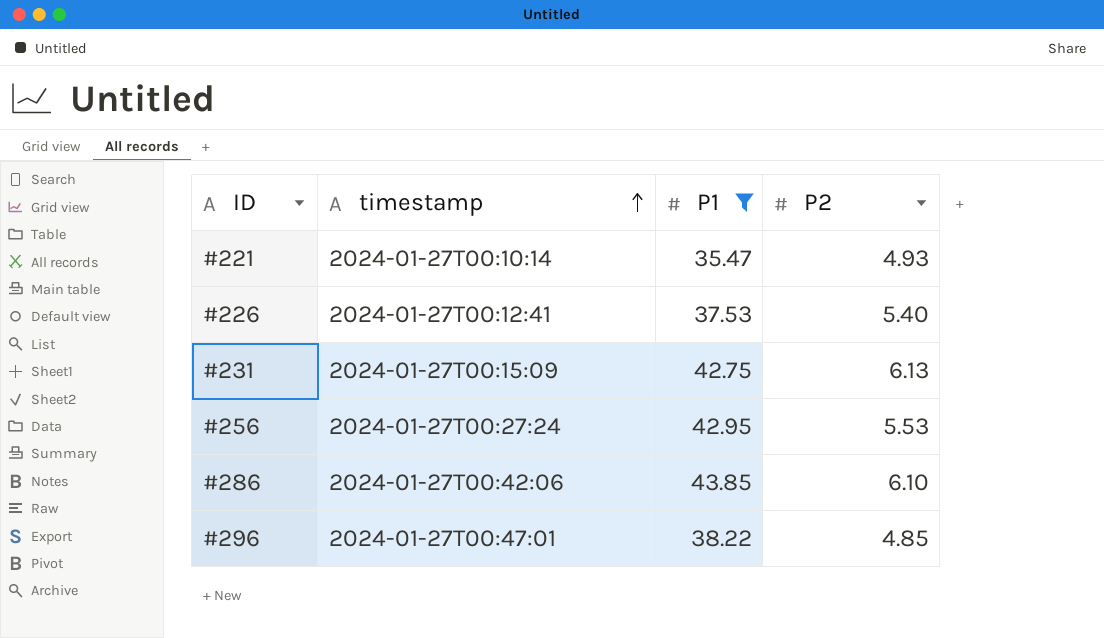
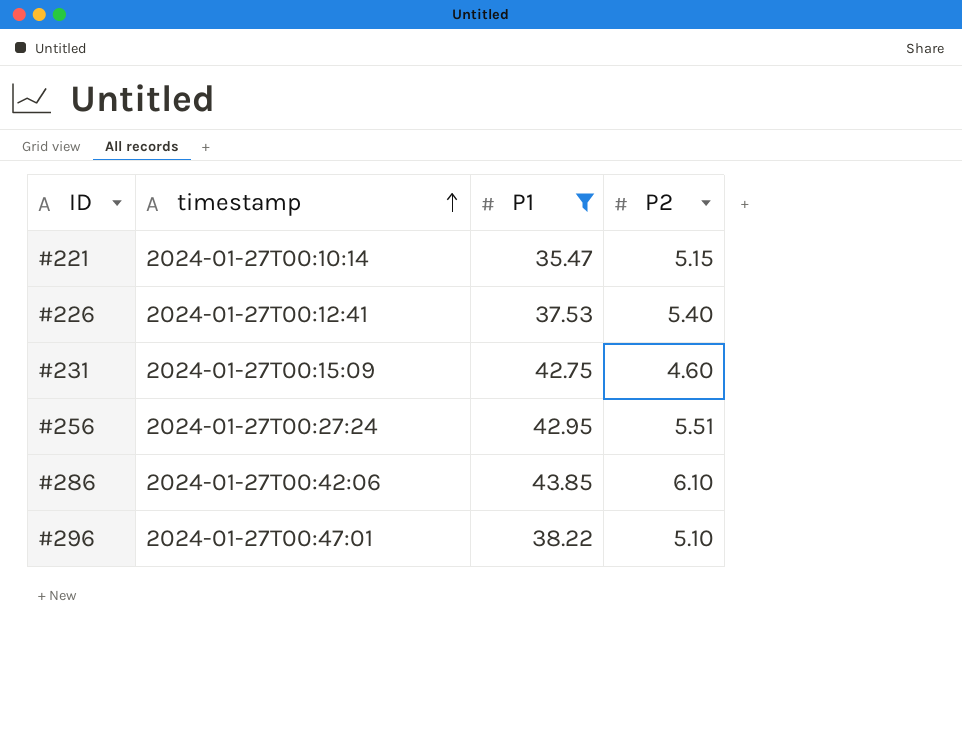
#221 | P2: 4.93 -> 5.15
#231 | P2: 6.13 -> 4.60
#256 | P2: 5.53 -> 5.51
#296 | P2: 4.85 -> 5.10

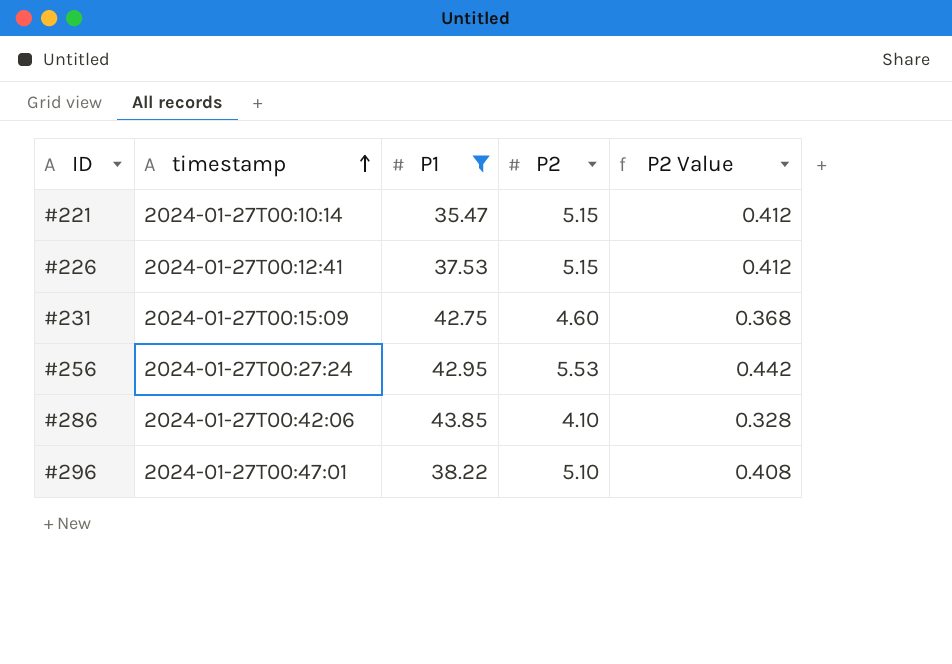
column P2 Value | formula: none -> [P2] * 0.08
#226 | P2: 5.40 -> 5.15
#256 | P2: 5.51 -> 5.53
#286 | P2: 6.10 -> 4.10

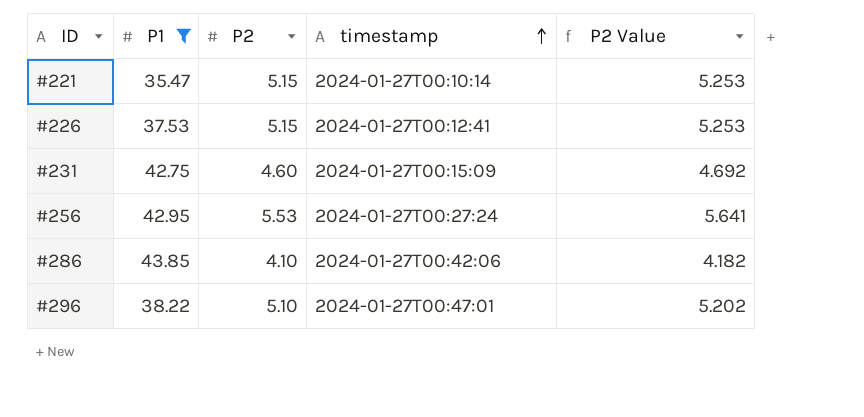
column timestamp | position: 2 -> 4
column P2 Value | formula: [P2] * 0.08 -> [P2] * 1.02

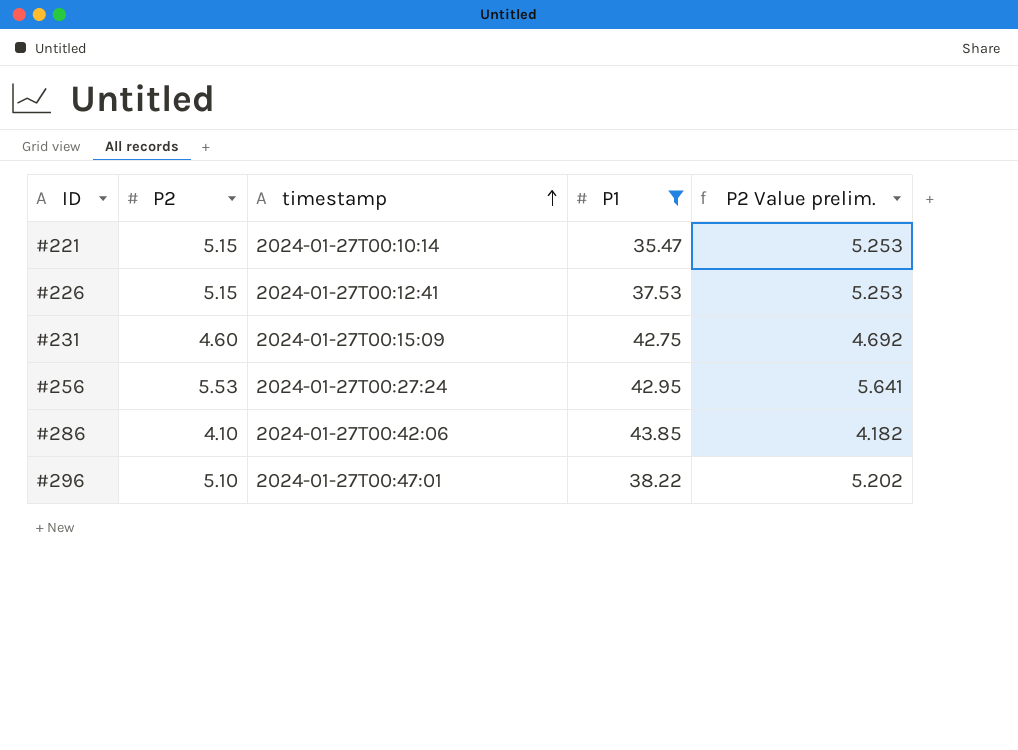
column P1 | position: 2 -> 4
column name: P2 Value -> P2 Value prelim.

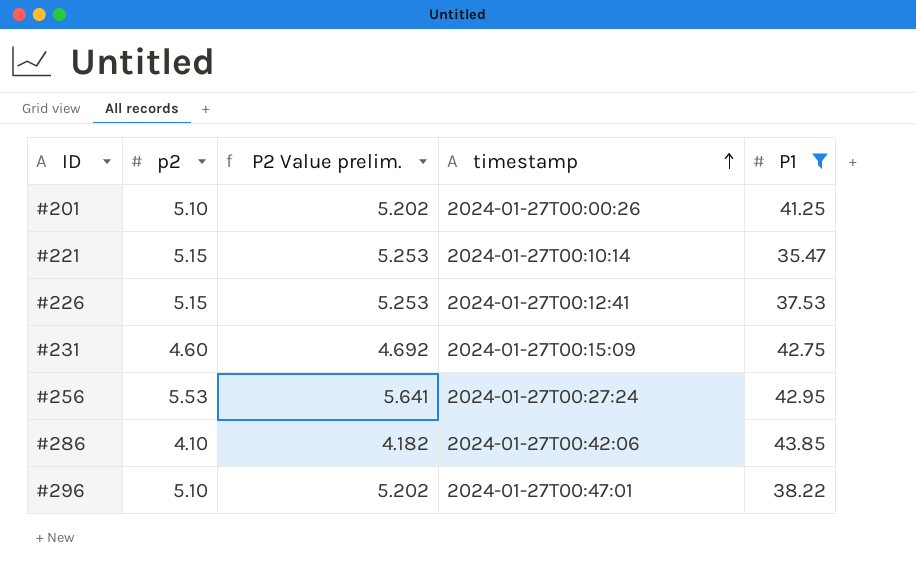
column name: P2 -> p2
column P2 Value prelim. | position: 5 -> 3
row #201: none -> 5.10 | 5.202 | 2024-01-27T00:00:26 | 41.25

